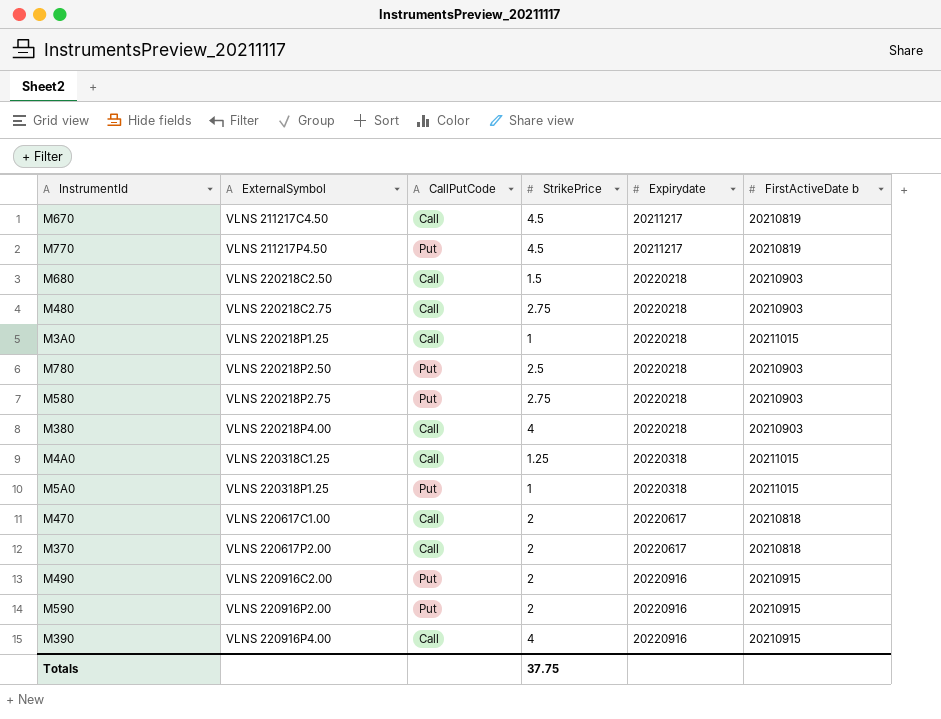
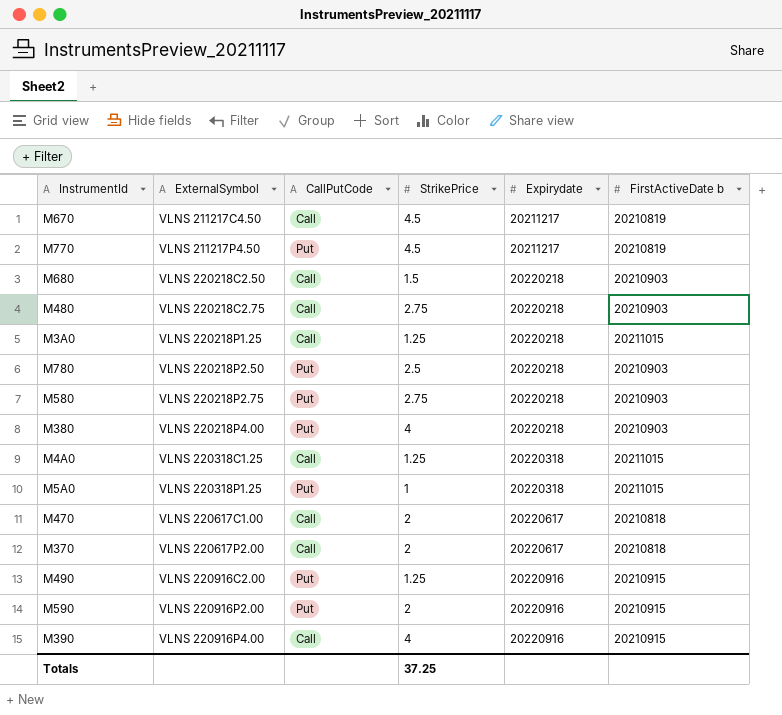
M3A0 | StrikePrice: 1 -> 1.25
M380 | CallPutCode: Call -> Put
M490 | StrikePrice: 2 -> 1.25
Totals | StrikePrice: 37.75 -> 37.25

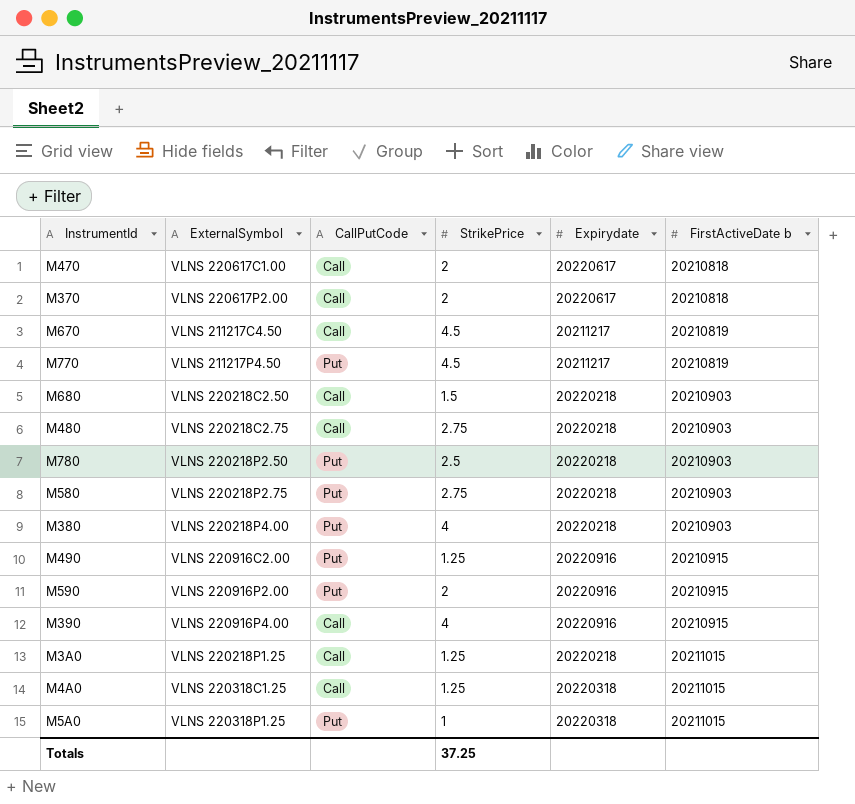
row order: ExternalSymbol ascending -> FirstActiveDate b ascending

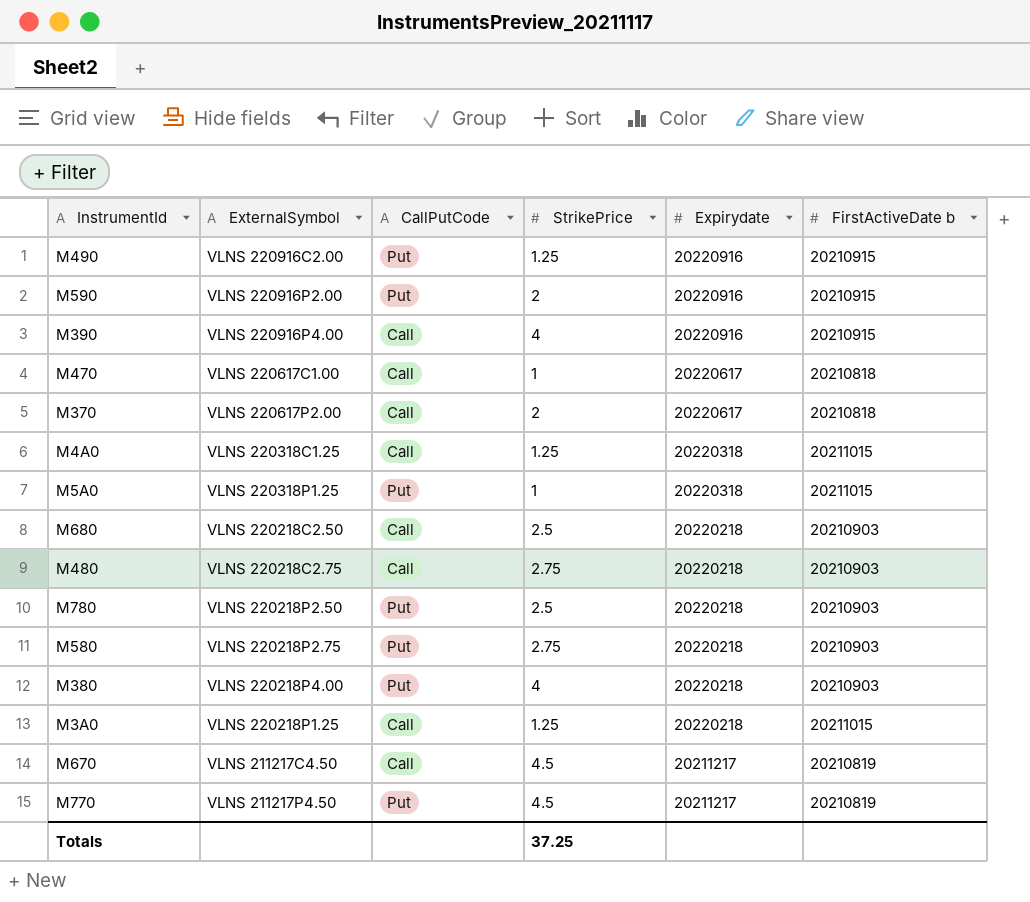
row order: FirstActiveDate b ascending -> Expirydate descending
M470 | StrikePrice: 2 -> 1
M680 | StrikePrice: 1.5 -> 2.5

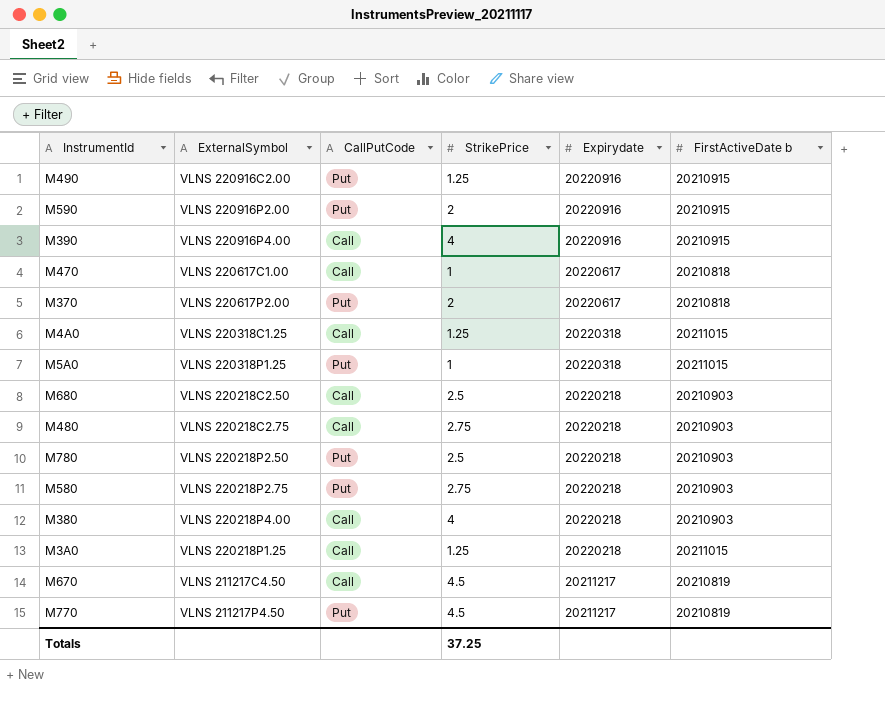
M370 | CallPutCode: Call -> Put
M380 | CallPutCode: Put -> Call

